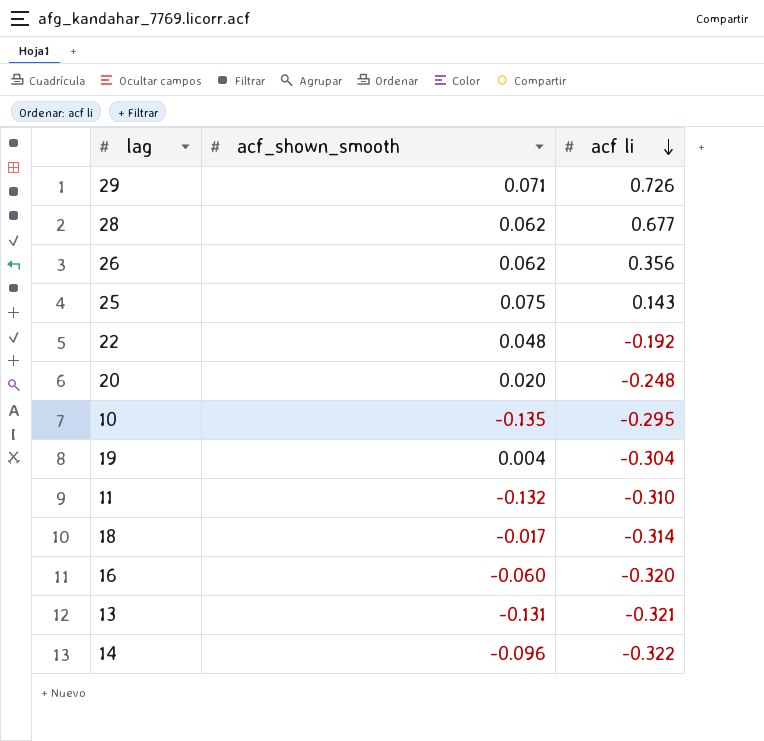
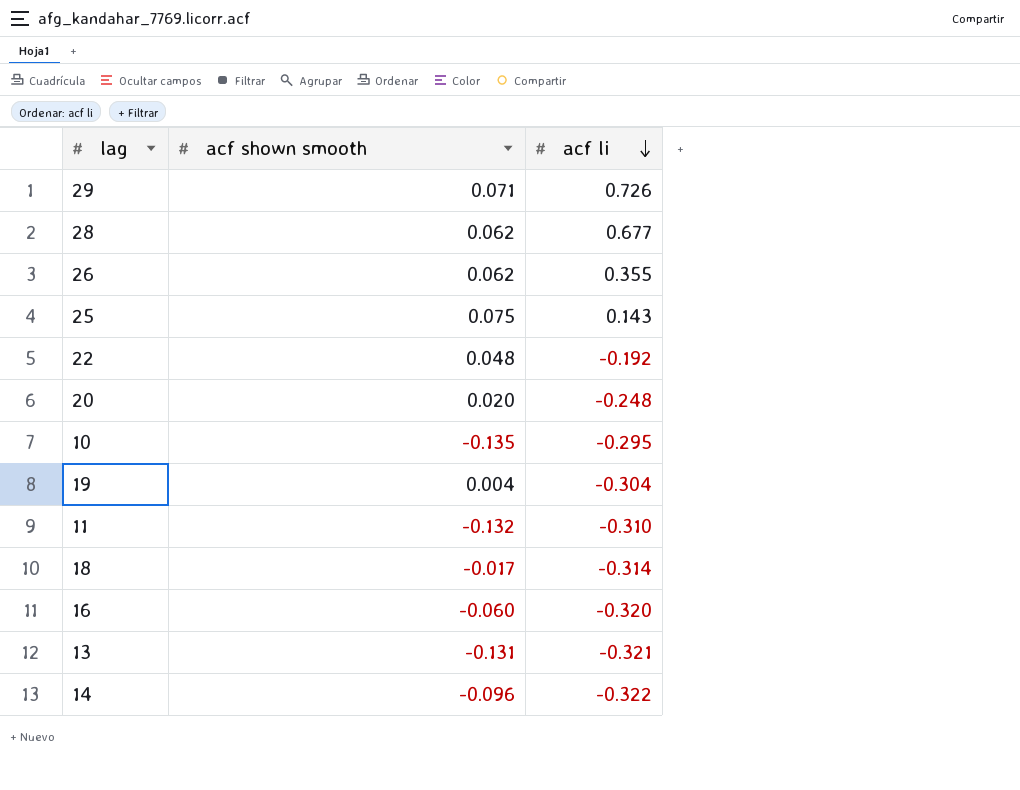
column name: acf_shown_smooth -> acf shown smooth
26 | acf li: 0.356 -> 0.355

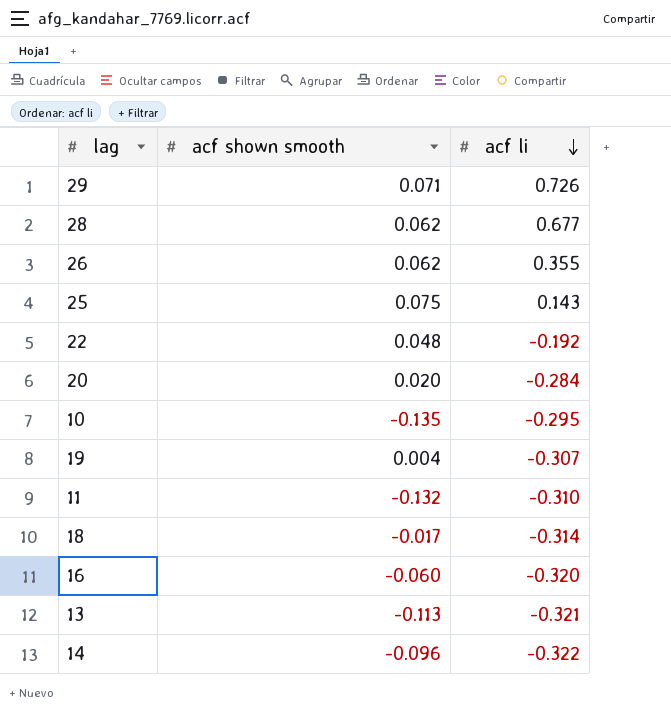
20 | acf li: -0.248 -> -0.284
19 | acf li: -0.304 -> -0.307
13 | acf shown smooth: -0.131 -> -0.113

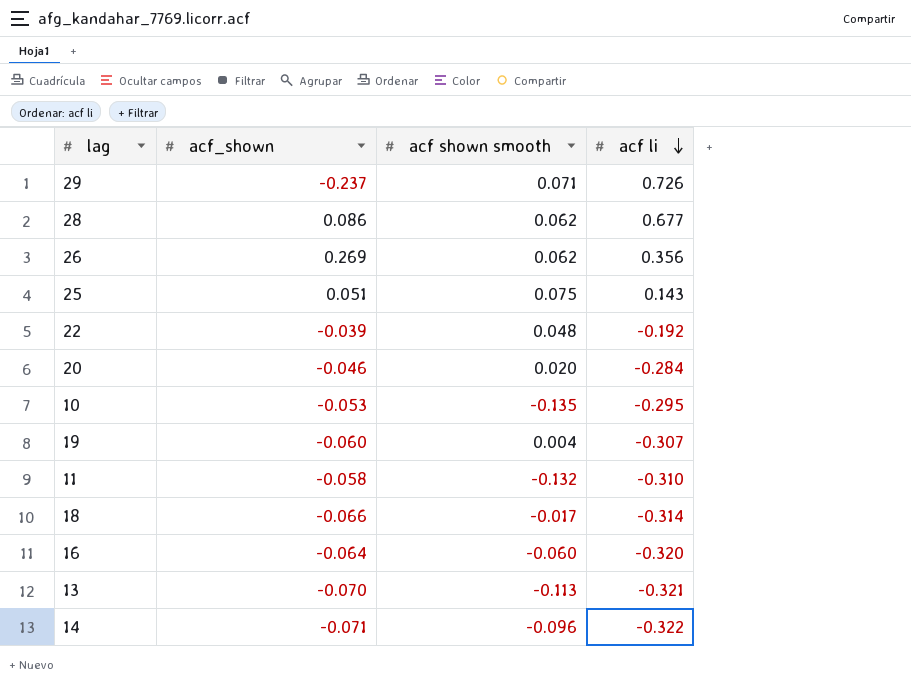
column acf_shown | position: none -> 2
26 | acf li: 0.355 -> 0.356

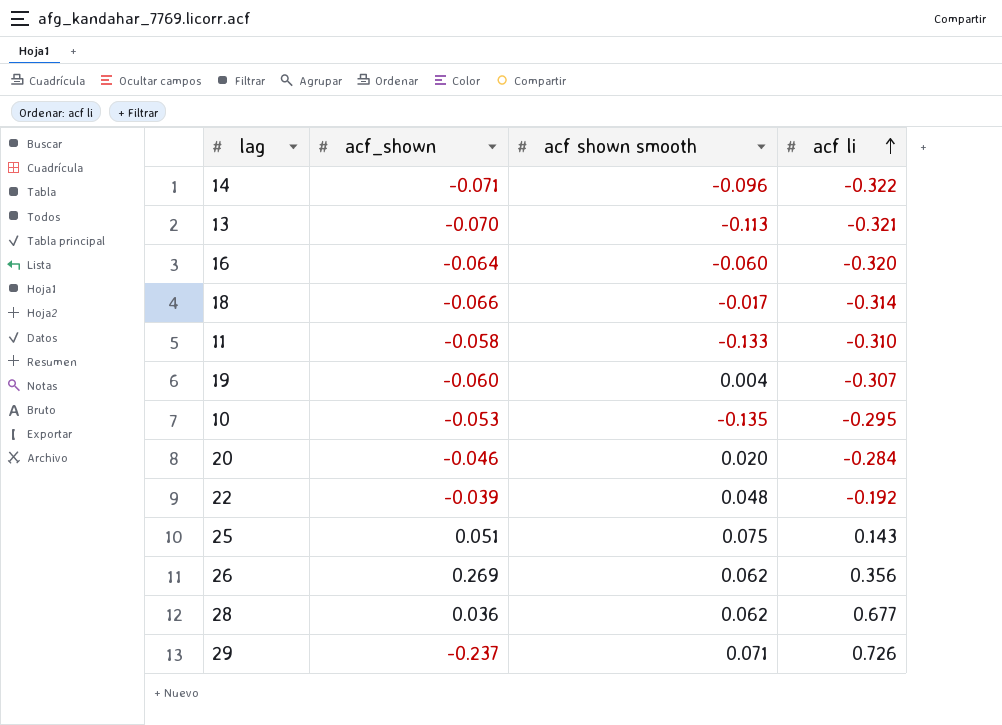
row order: acf li descending -> acf li ascending
11 | acf shown smooth: -0.132 -> -0.133
28 | acf_shown: 0.086 -> 0.036

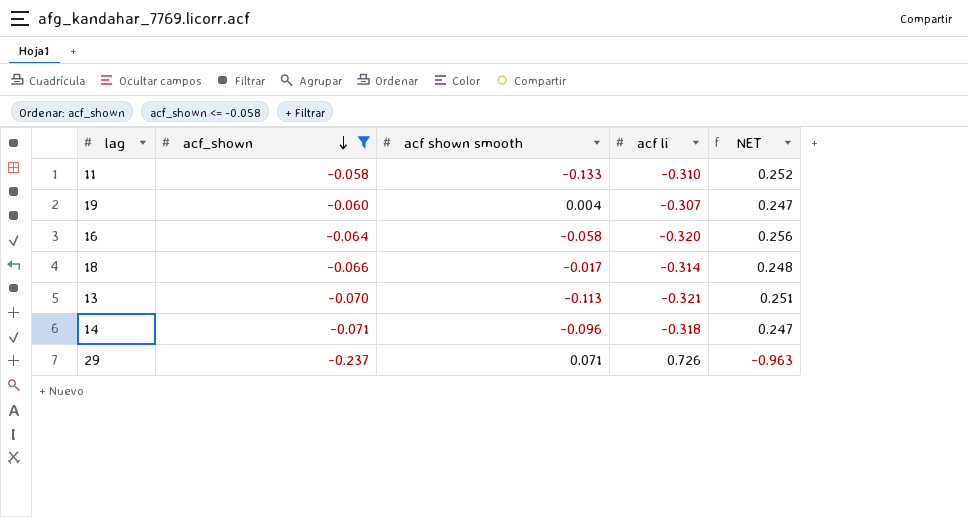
filter: none -> acf_shown <= -0.058
row order: acf li ascending -> acf_shown descending
column NET | formula: none -> [acf_shown] - [acf li]
16 | acf shown smooth: -0.060 -> -0.058
14 | acf li: -0.322 -> -0.318

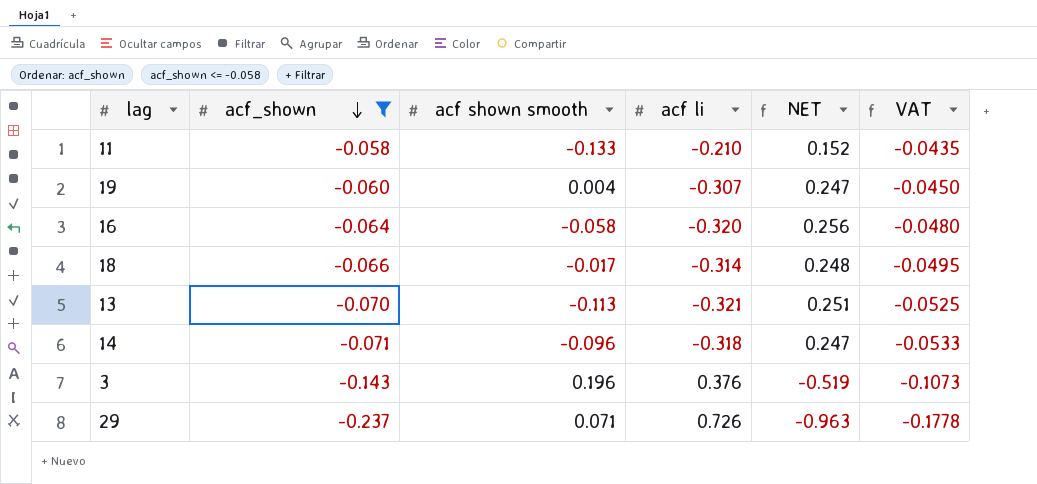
column VAT | formula: none -> [acf_shown] * 0.75
11 | acf li: -0.310 -> -0.210
11 | NET: 0.252 -> 0.152
row 3: none -> -0.143 | 0.196 | 0.376 | -0.519 | -0.1073

